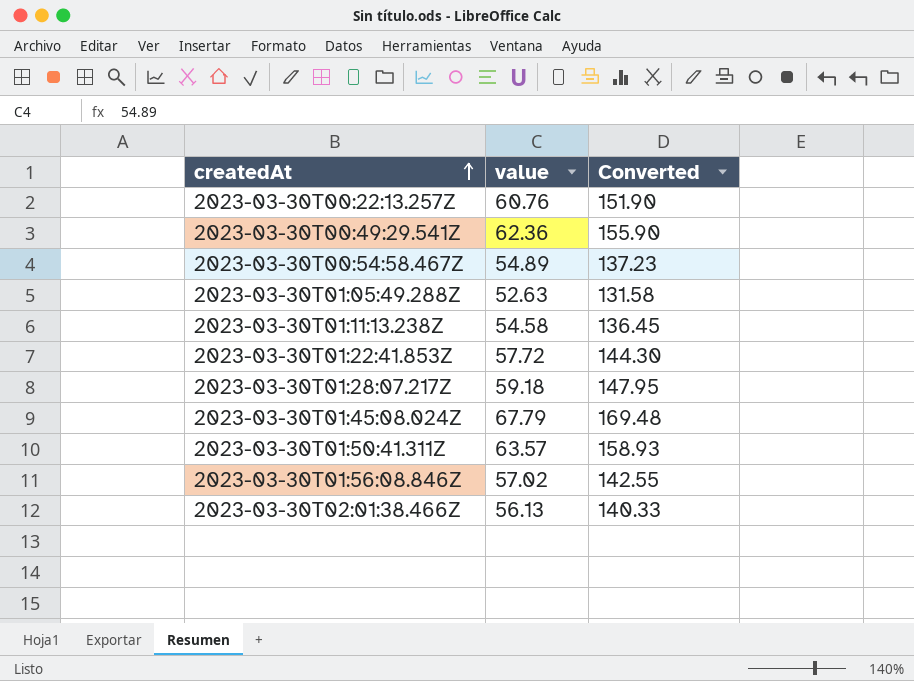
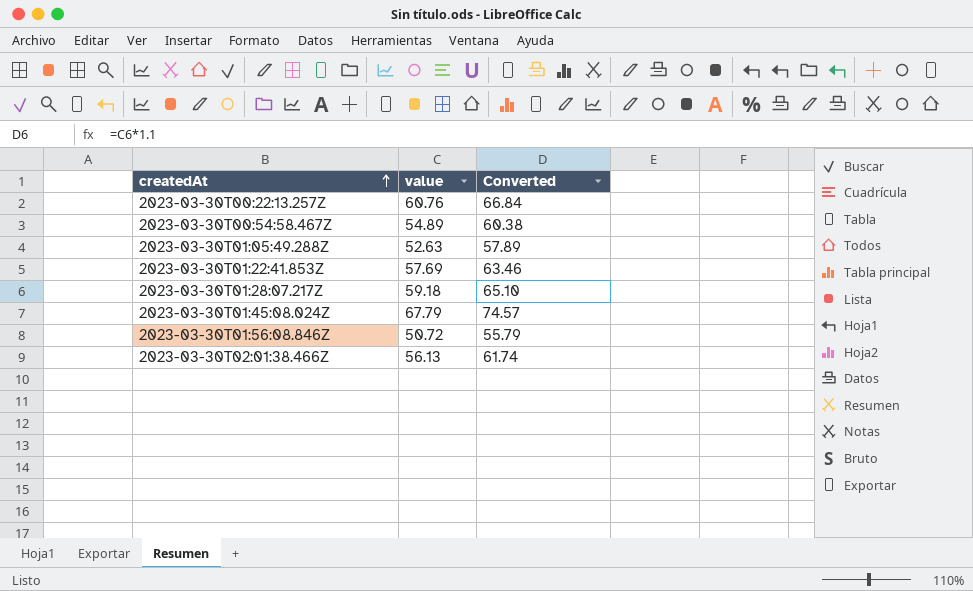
column Converted | formula: [value] * 2.5 -> [value] * 1.1
row 2023-03-30T00:49:29.541Z: 62.36 | 155.90 -> none
row 2023-03-30T01:11:13.238Z: 54.58 | 136.45 -> none
row 2023-03-30T01:50:41.311Z: 63.57 | 158.93 -> none
2023-03-30T01:22:41.853Z | value: 57.72 -> 57.69
2023-03-30T01:56:08.846Z | value: 57.02 -> 50.72

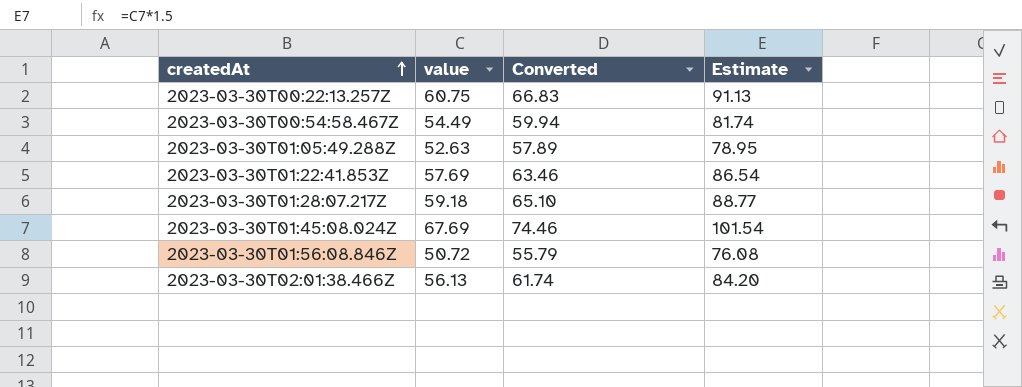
column Estimate | formula: none -> [value] * 1.5
2023-03-30T00:22:13.257Z | value: 60.76 -> 60.75
2023-03-30T00:22:13.257Z | Converted: 66.84 -> 66.83
2023-03-30T00:54:58.467Z | value: 54.89 -> 54.49
2023-03-30T00:54:58.467Z | Converted: 60.38 -> 59.94
2023-03-30T01:45:08.024Z | value: 67.79 -> 67.69
2023-03-30T01:45:08.024Z | Converted: 74.57 -> 74.46

